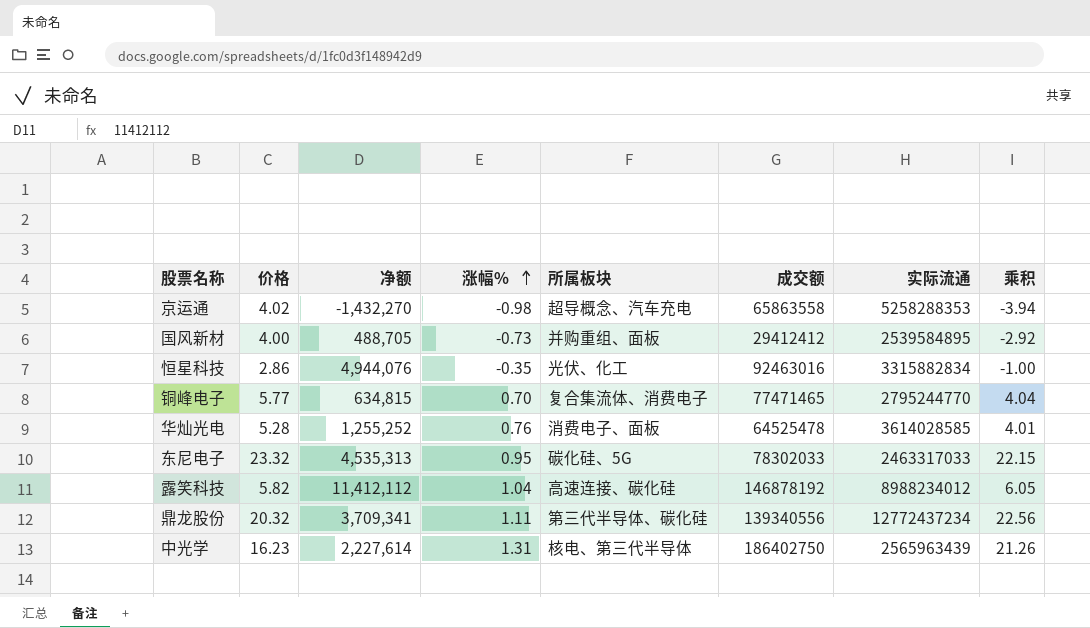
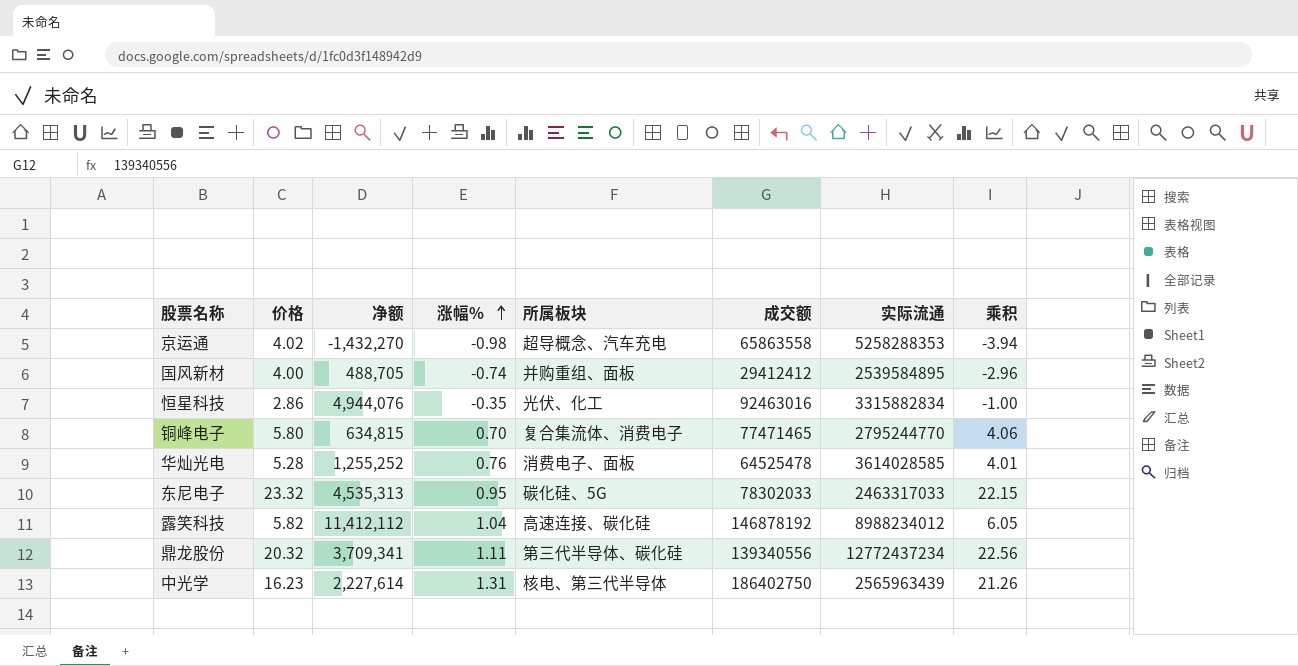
国风新材 | 涨幅%: -0.73 -> -0.74
国风新材 | 乘积: -2.92 -> -2.96
铜峰电子 | 价格: 5.77 -> 5.80
铜峰电子 | 乘积: 4.04 -> 4.06

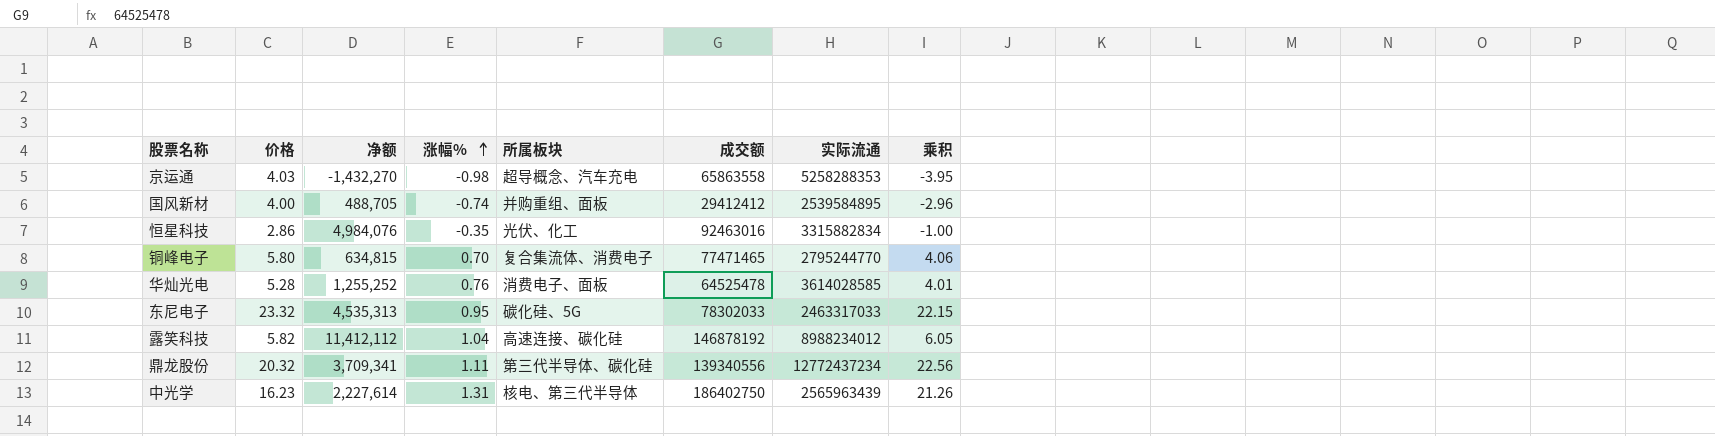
京运通 | 价格: 4.02 -> 4.03
京运通 | 乘积: -3.94 -> -3.95
恒星科技 | 净额: 4,944,076 -> 4,984,076

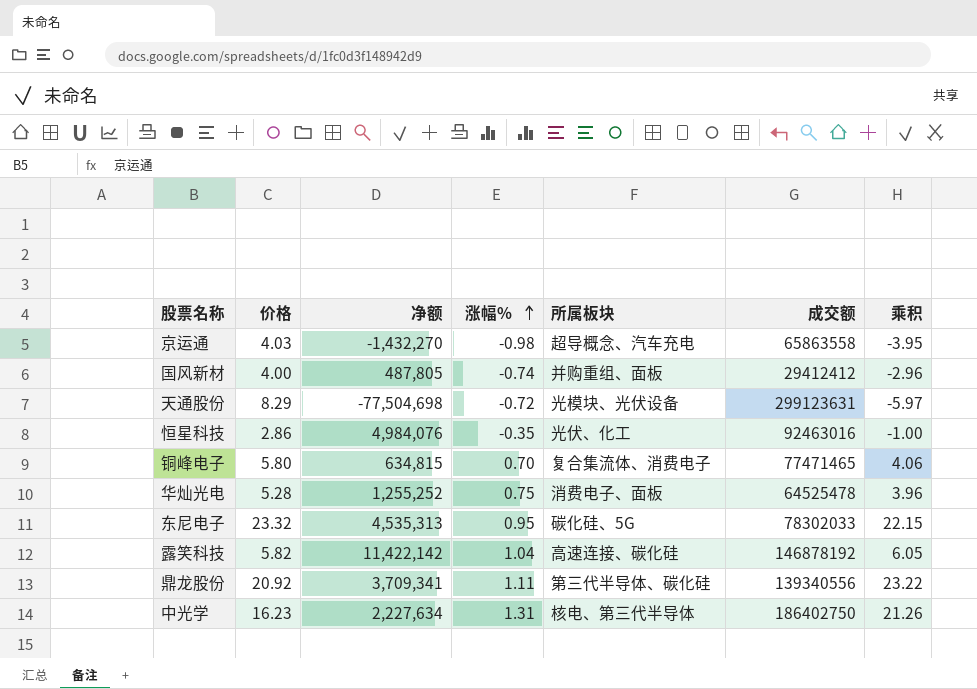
column 实际流通 | position: 7 -> none
国风新材 | 净额: 488,705 -> 487,805
row 天通股份: none -> 8.29 | -77,504,698 | -0.72 | 光模块、光伏设备 | 299123631 | -5.97
华灿光电 | 涨幅%: 0.76 -> 0.75
华灿光电 | 乘积: 4.01 -> 3.96
露笑科技 | 净额: 11,412,112 -> 11,422,142
鼎龙股份 | 价格: 20.32 -> 20.92
鼎龙股份 | 乘积: 22.56 -> 23.22
中光学 | 净额: 2,227,614 -> 2,227,634

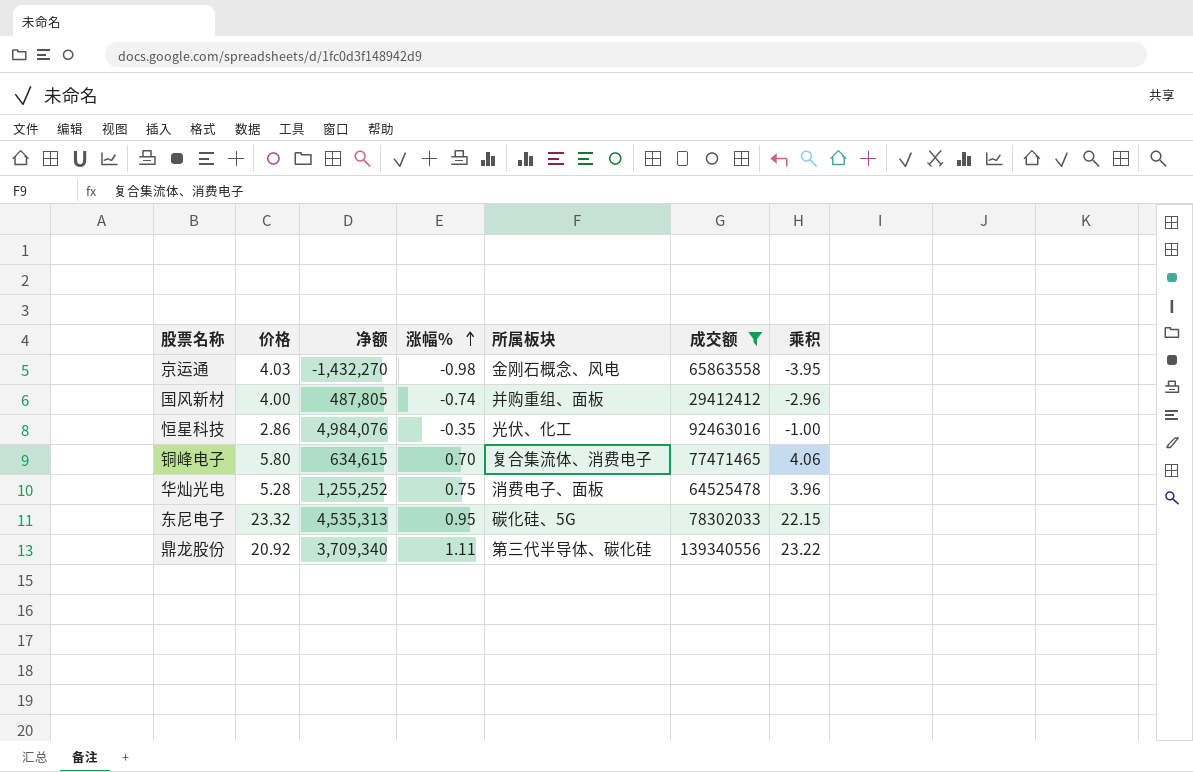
filter: none -> 成交额 <= 139340556
京运通 | 所属板块: 超导概念、汽车充电 -> 金刚石概念、风电
铜峰电子 | 净额: 634,815 -> 634,615
鼎龙股份 | 净额: 3,709,341 -> 3,709,340

